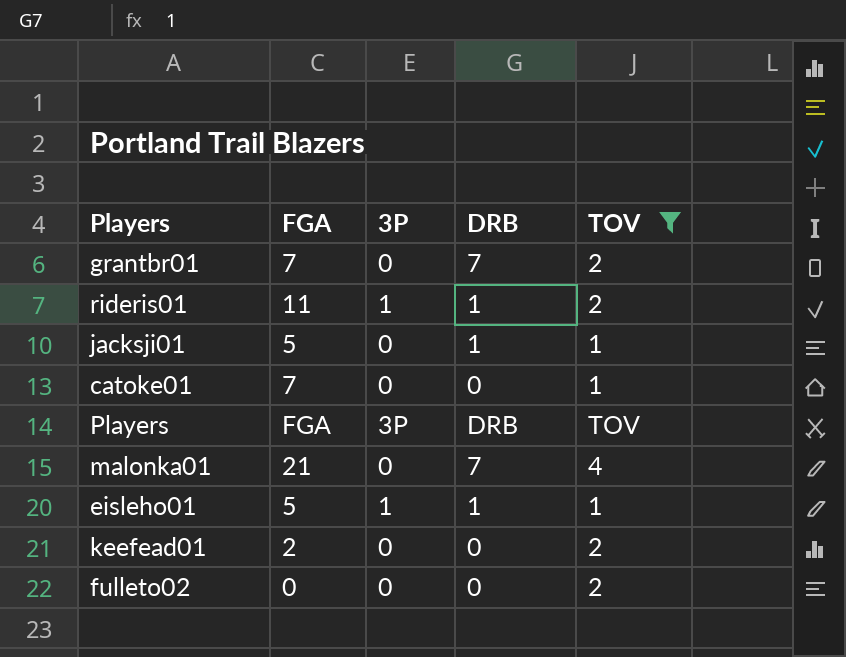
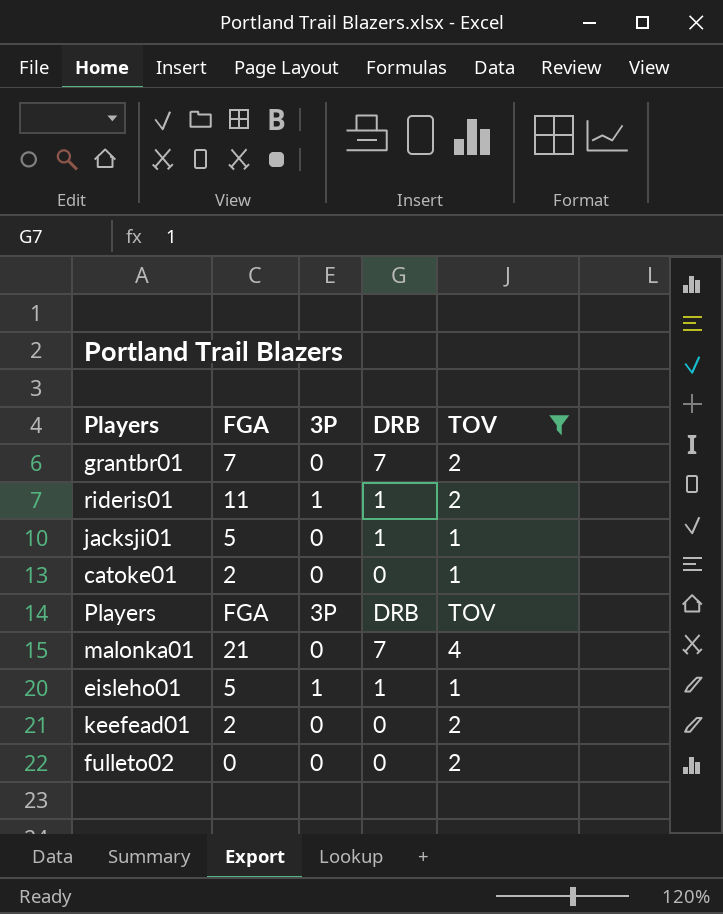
catoke01 | FGA: 7 -> 2

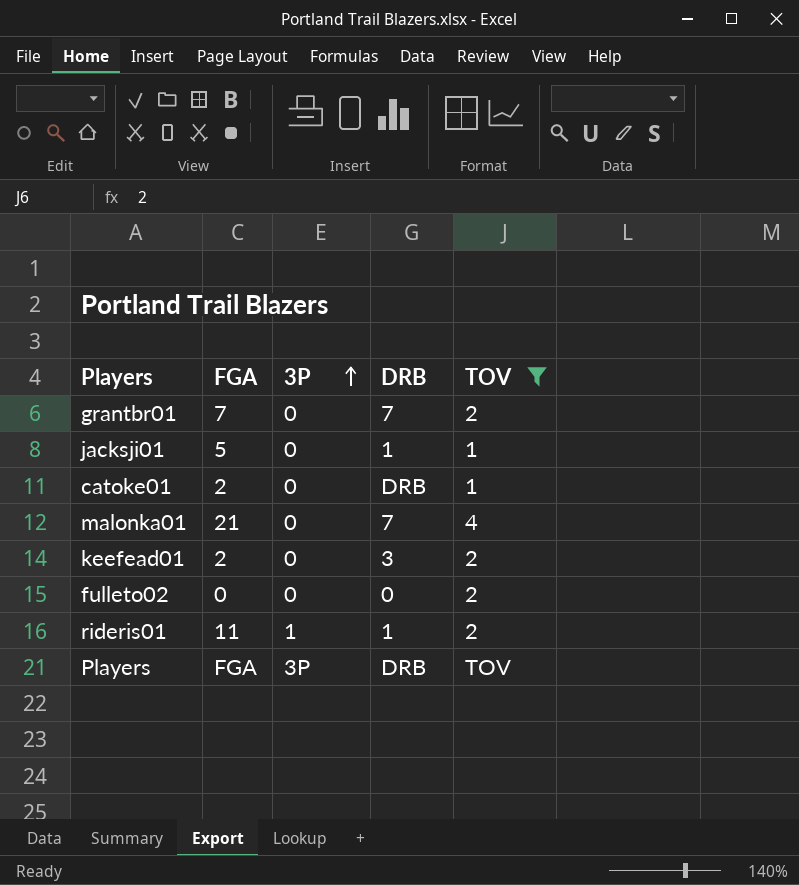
row order: none -> 3P ascending
row eisleho01: 5 | 1 | 1 | 1 -> none
catoke01 | DRB: 0 -> DRB
keefead01 | DRB: 0 -> 3

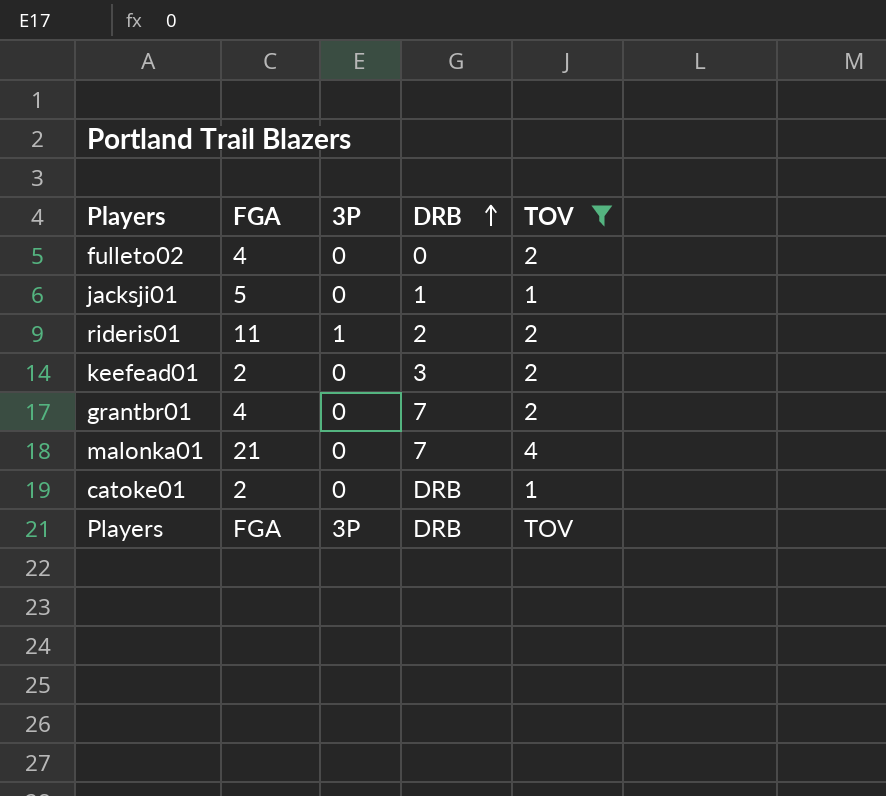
row order: 3P ascending -> DRB ascending
fulleto02 | FGA: 0 -> 4
rideris01 | DRB: 1 -> 2
grantbr01 | FGA: 7 -> 4

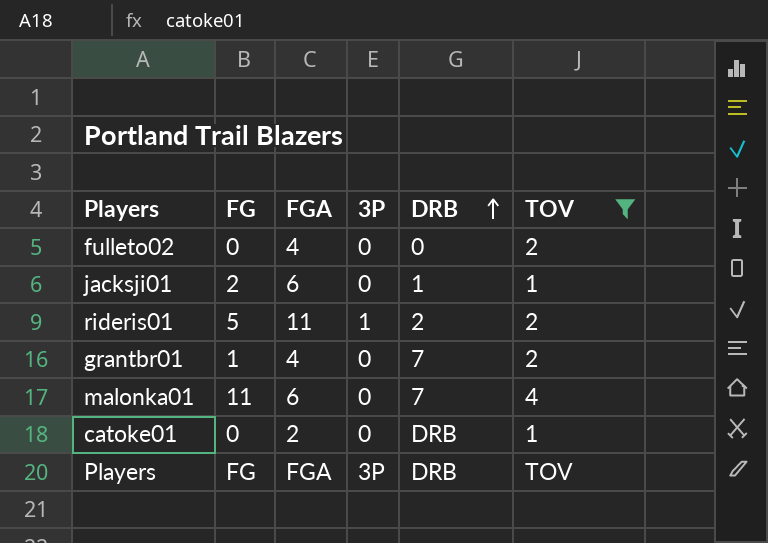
column FG | position: none -> 2
row keefead01: 2 | 0 | 3 | 2 -> none
jacksji01 | FGA: 5 -> 6
malonka01 | FGA: 21 -> 6

